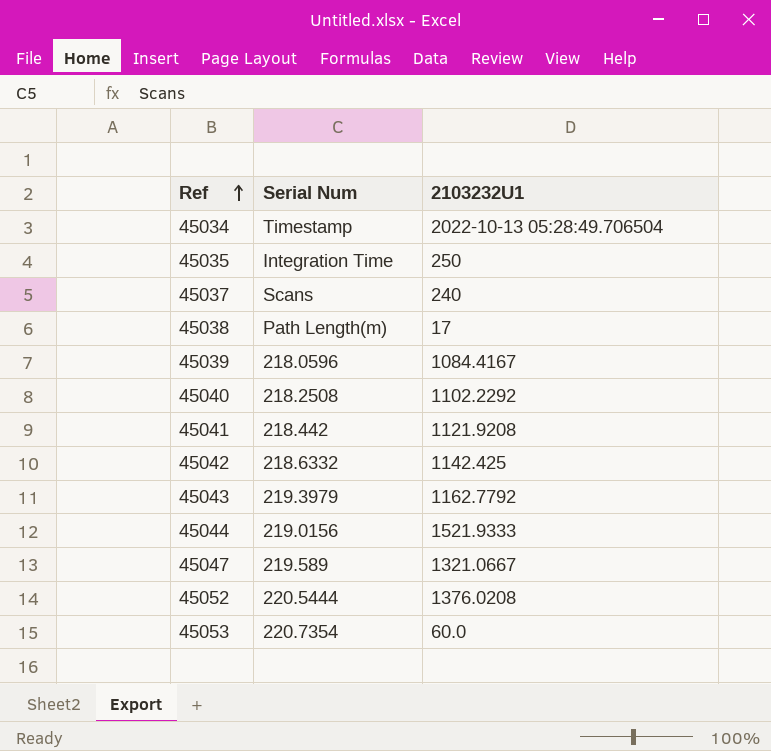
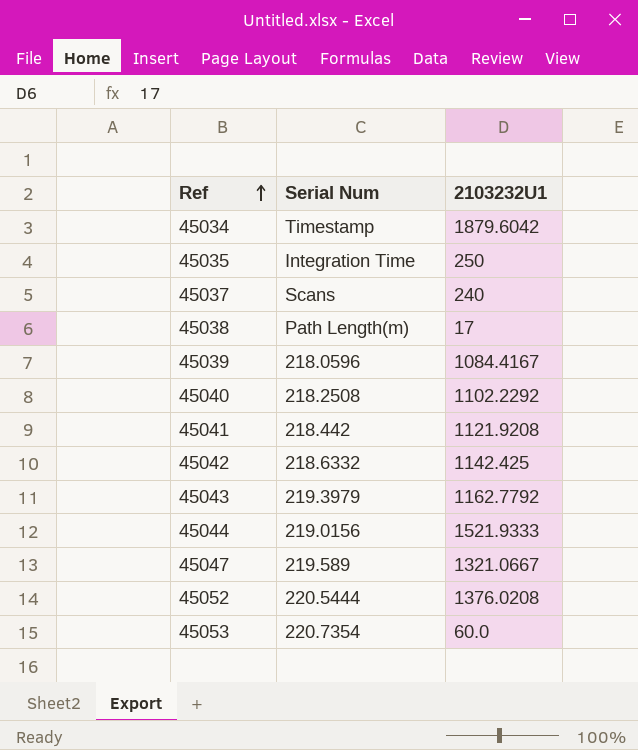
45034 | 2103232U1: 2022-10-13 05:28:49.706504 -> 1879.6042

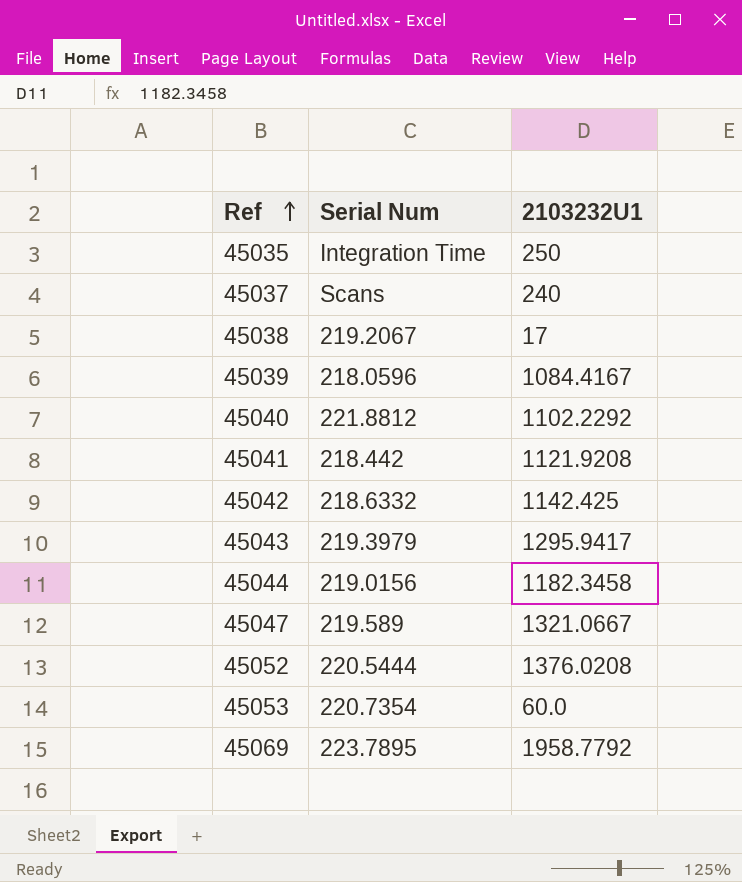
row 45034: Timestamp | 1879.6042 -> none
45038 | Serial Num: Path Length(m) -> 219.2067
45040 | Serial Num: 218.2508 -> 221.8812
45043 | 2103232U1: 1162.7792 -> 1295.9417
45044 | 2103232U1: 1521.9333 -> 1182.3458
row 45069: none -> 223.7895 | 1958.7792

